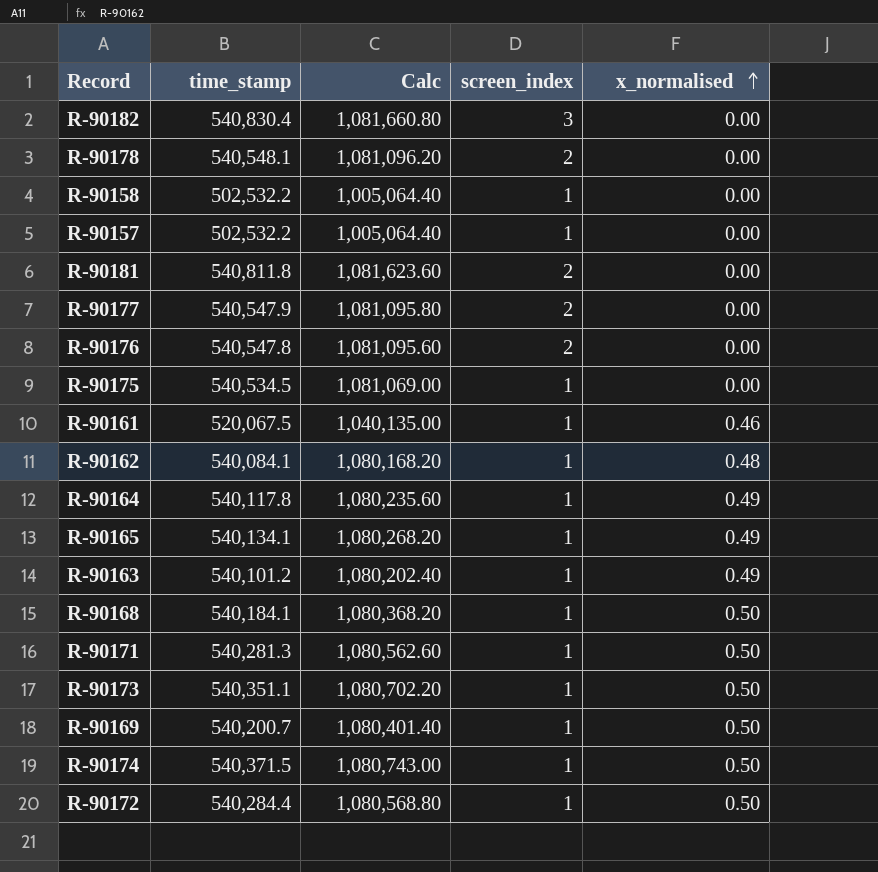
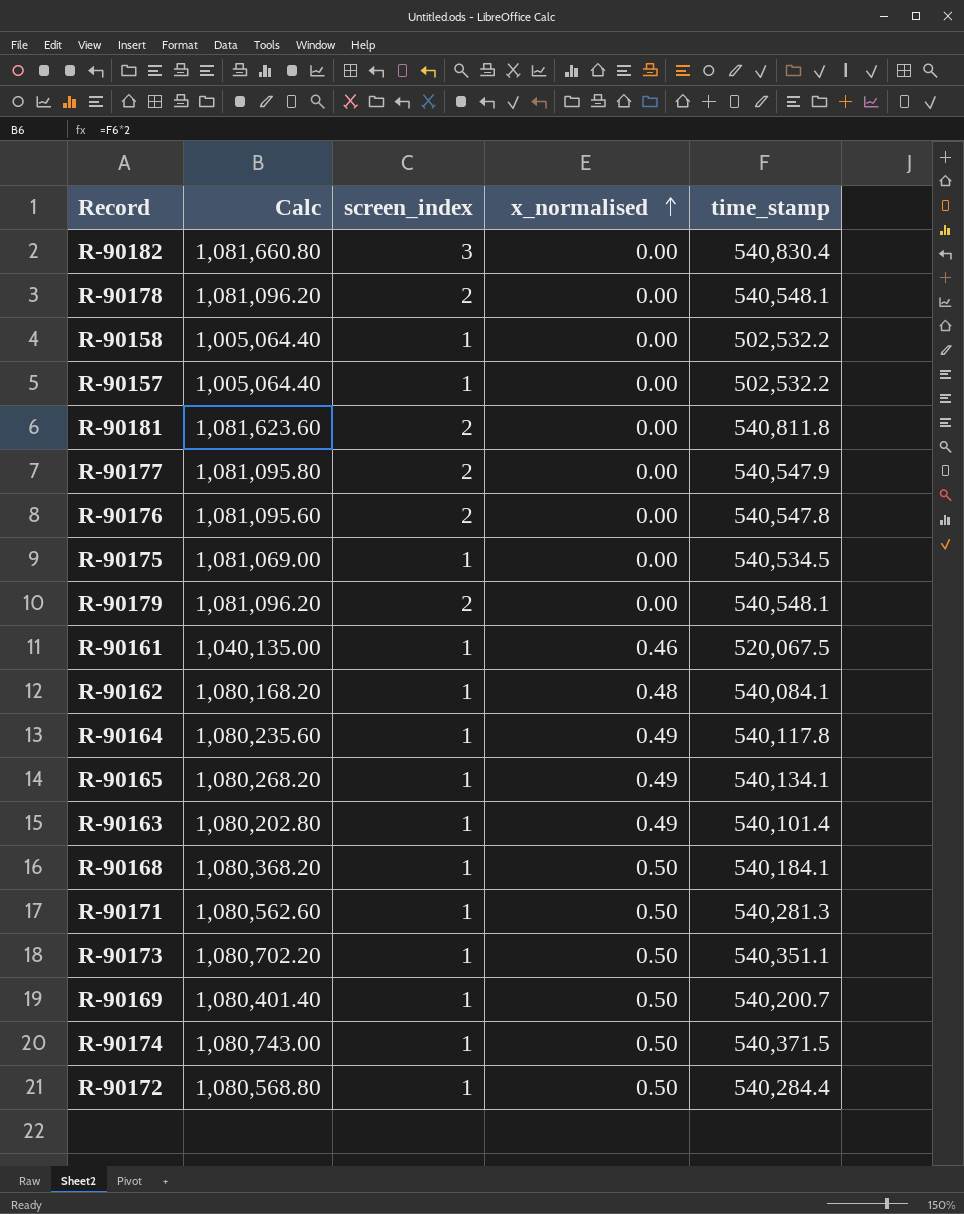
column time_stamp | position: 2 -> 5
row R-90179: none -> 1,081,096.20 | 2 | 0.00 | 540,548.1
R-90163 | Calc: 1,080,202.40 -> 1,080,202.80
R-90163 | time_stamp: 540,101.2 -> 540,101.4

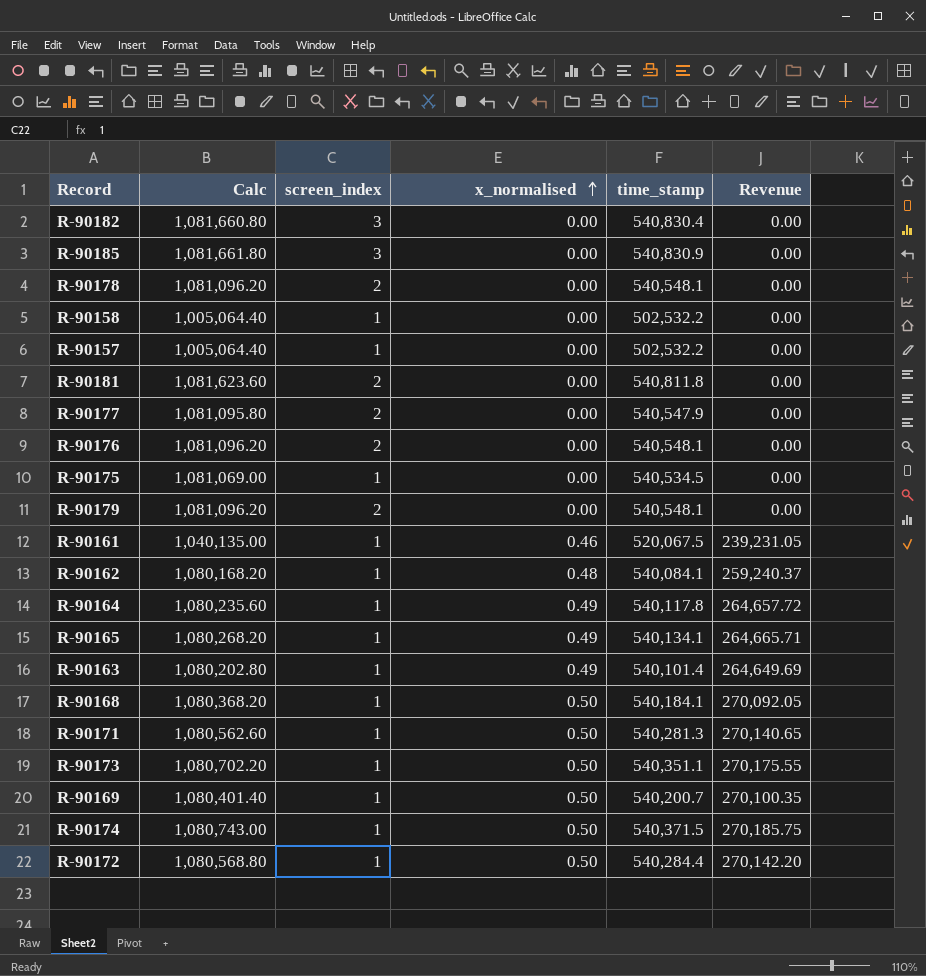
column Revenue | formula: none -> [x_normalised] * [time_stamp]
row R-90185: none -> 1,081,661.80 | 3 | 0.00 | 540,830.9 | 0.00
R-90176 | Calc: 1,081,095.60 -> 1,081,096.20
R-90176 | time_stamp: 540,547.8 -> 540,548.1

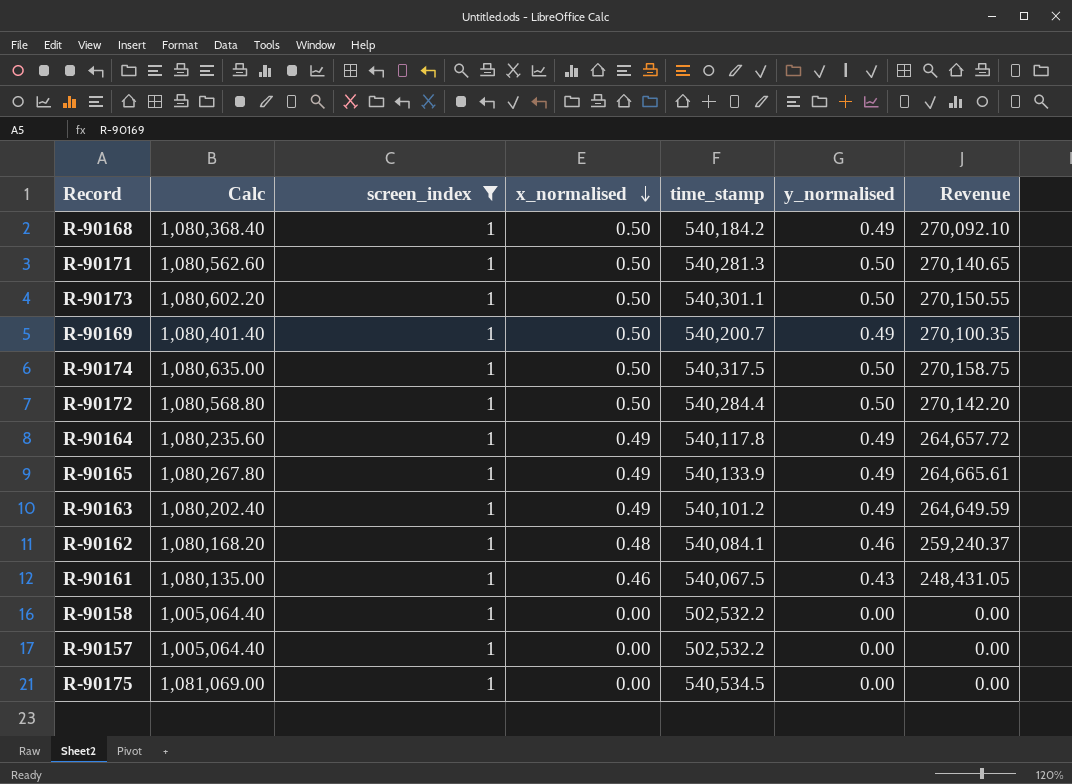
filter: none -> screen_index = 1
row order: x_normalised ascending -> x_normalised descending
column y_normalised | position: none -> 6
R-90168 | Calc: 1,080,368.20 -> 1,080,368.40
R-90168 | time_stamp: 540,184.1 -> 540,184.2
R-90168 | Revenue: 270,092.05 -> 270,092.10
R-90173 | Calc: 1,080,702.20 -> 1,080,602.20
R-90173 | time_stamp: 540,351.1 -> 540,301.1
R-90173 | Revenue: 270,175.55 -> 270,150.55
R-90174 | Calc: 1,080,743.00 -> 1,080,635.00
R-90174 | time_stamp: 540,371.5 -> 540,317.5
R-90174 | Revenue: 270,185.75 -> 270,158.75
R-90165 | Calc: 1,080,268.20 -> 1,080,267.80
R-90165 | time_stamp: 540,134.1 -> 540,133.9
R-90165 | Revenue: 264,665.71 -> 264,665.61
R-90163 | Calc: 1,080,202.80 -> 1,080,202.40
R-90163 | time_stamp: 540,101.4 -> 540,101.2
R-90163 | Revenue: 264,649.69 -> 264,649.59
R-90161 | Calc: 1,040,135.00 -> 1,080,135.00
R-90161 | time_stamp: 520,067.5 -> 540,067.5
R-90161 | Revenue: 239,231.05 -> 248,431.05

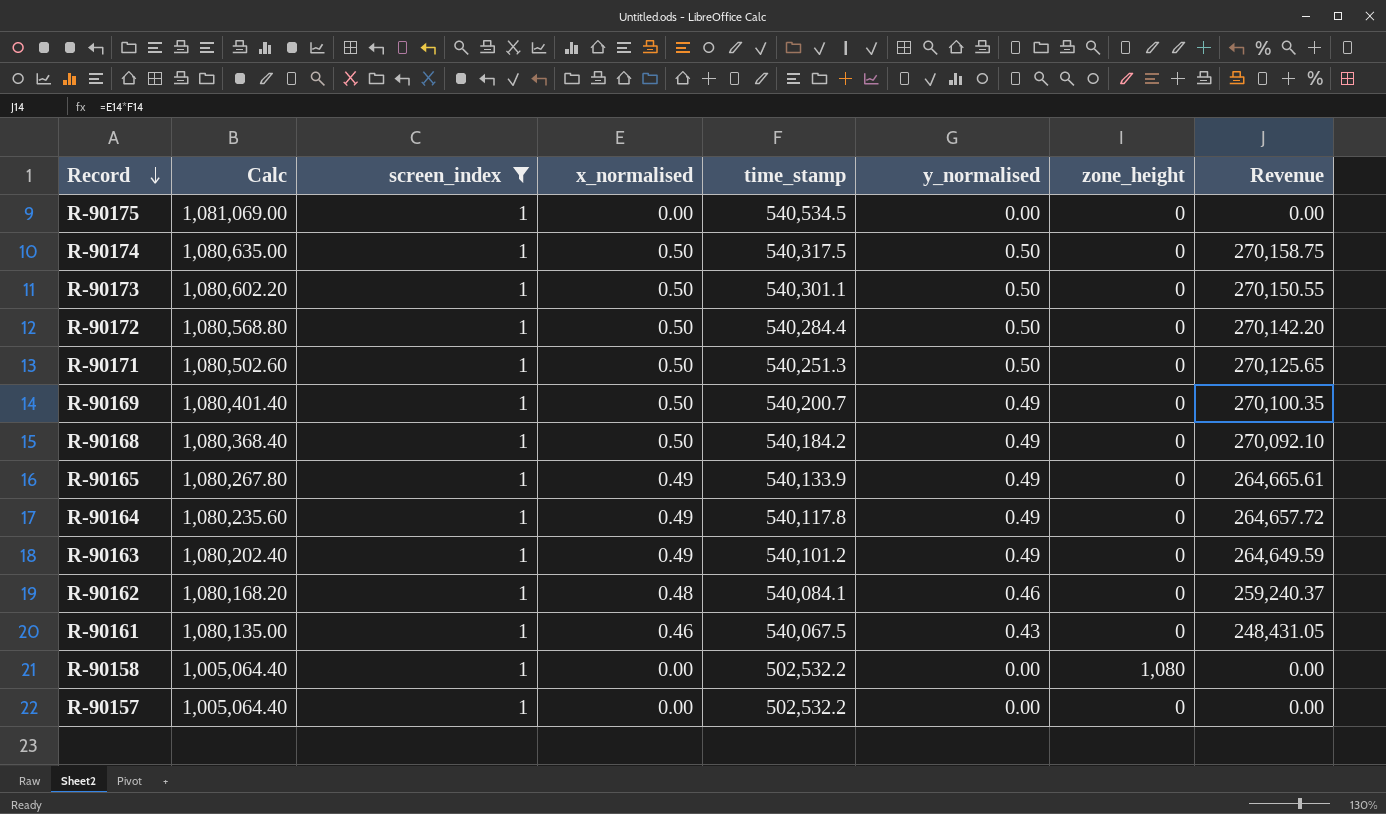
row order: x_normalised descending -> Record descending
column zone_height | position: none -> 7
R-90171 | Calc: 1,080,562.60 -> 1,080,502.60
R-90171 | time_stamp: 540,281.3 -> 540,251.3
R-90171 | Revenue: 270,140.65 -> 270,125.65

